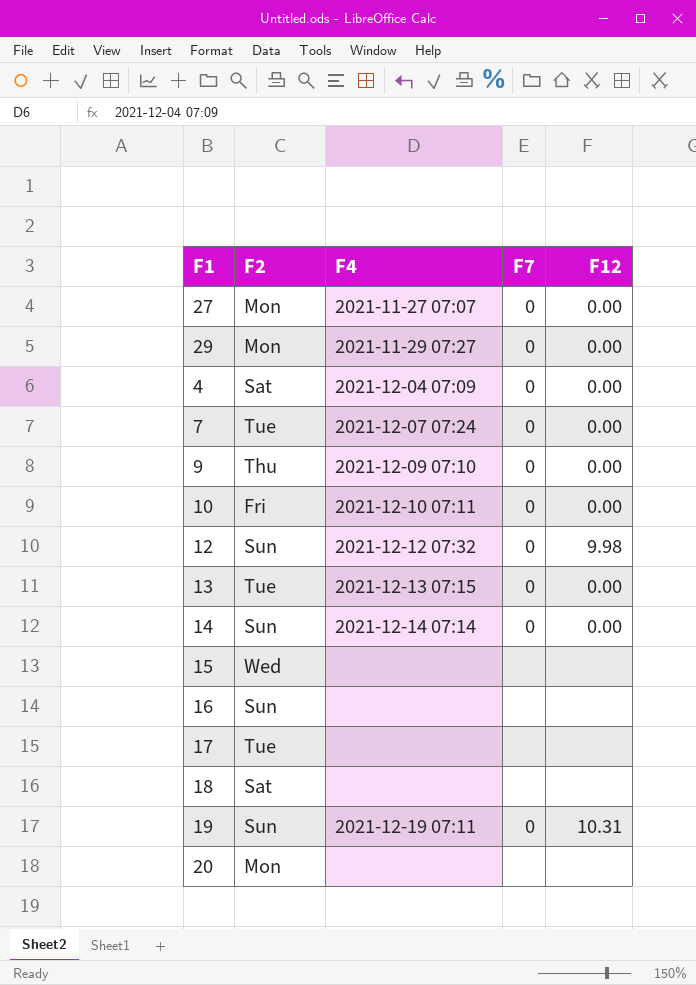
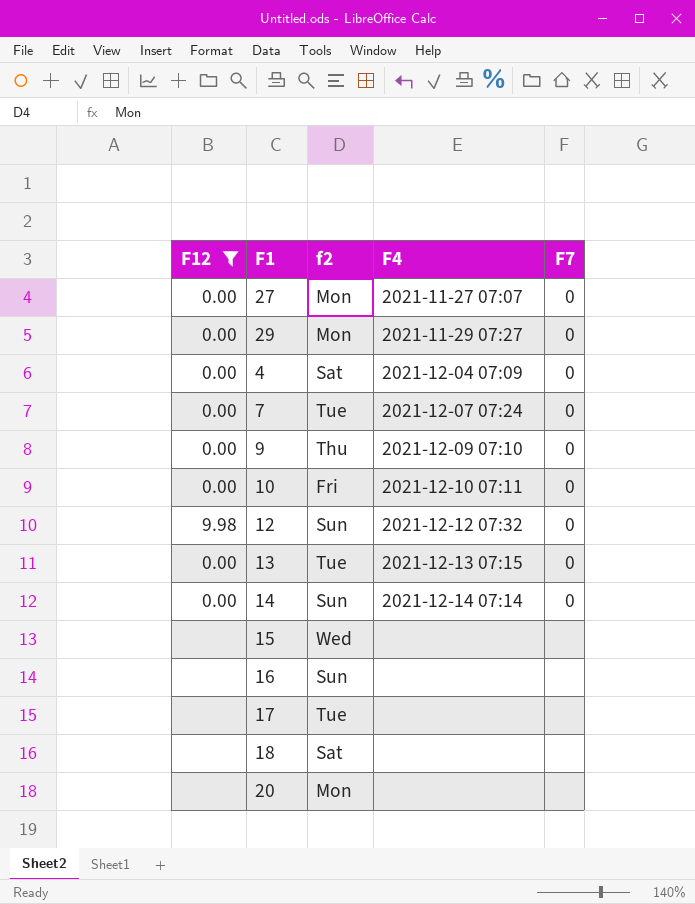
filter: none -> F12 != 10.31
column F12 | position: 5 -> 1
column name: F2 -> f2

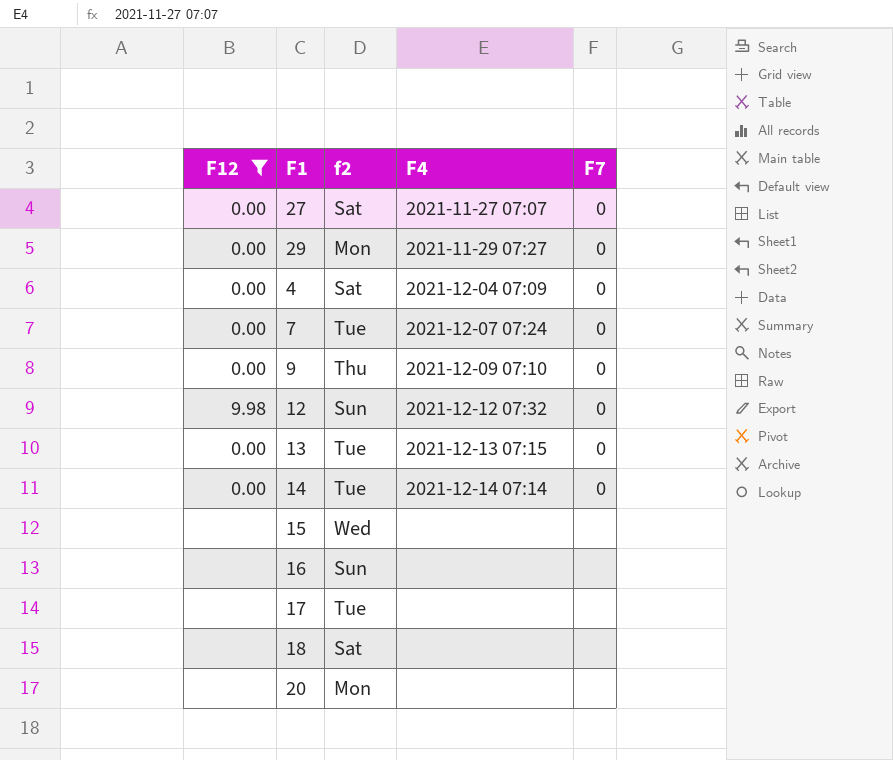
row 10: 0.00 | Fri | 2021-12-10 07:11 | 0 -> none
27 | f2: Mon -> Sat
14 | f2: Sun -> Tue

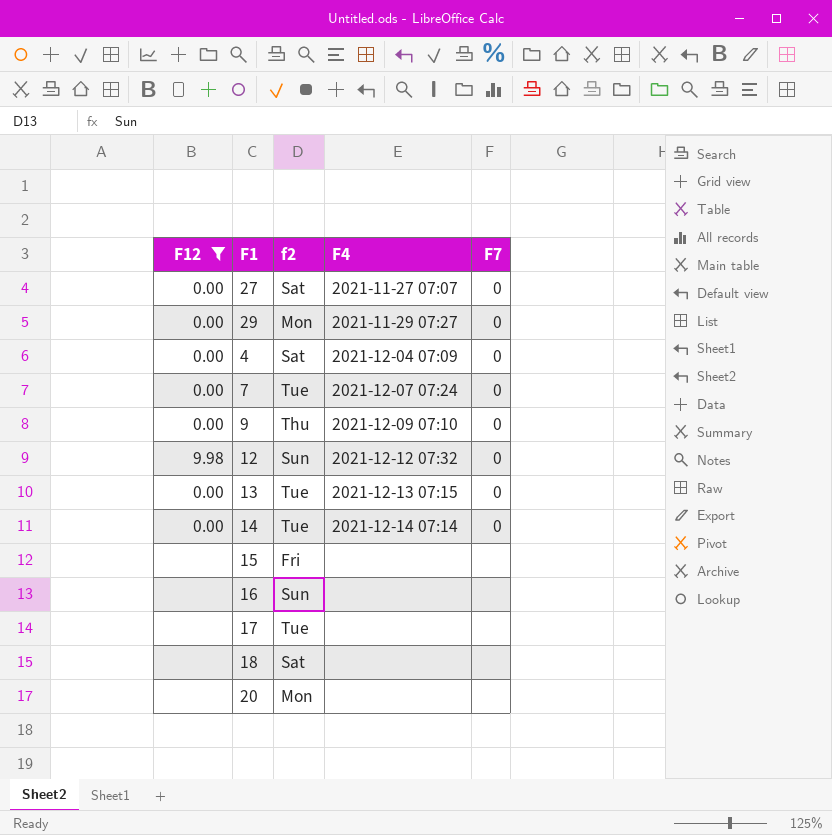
15 | f2: Wed -> Fri

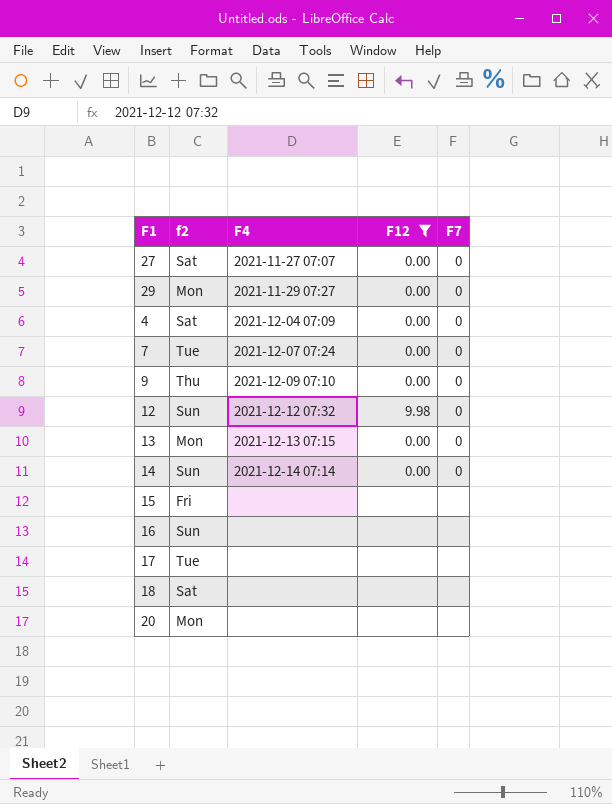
column F12 | position: 1 -> 4
13 | f2: Tue -> Mon
14 | f2: Tue -> Sun

